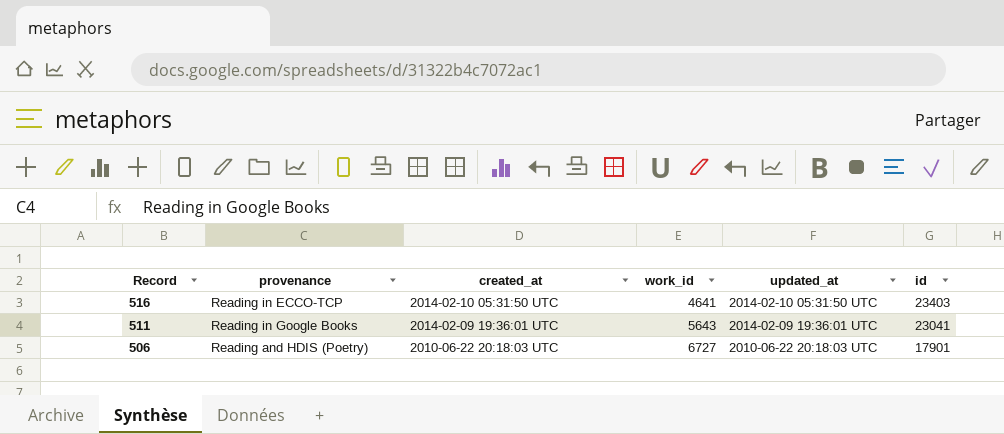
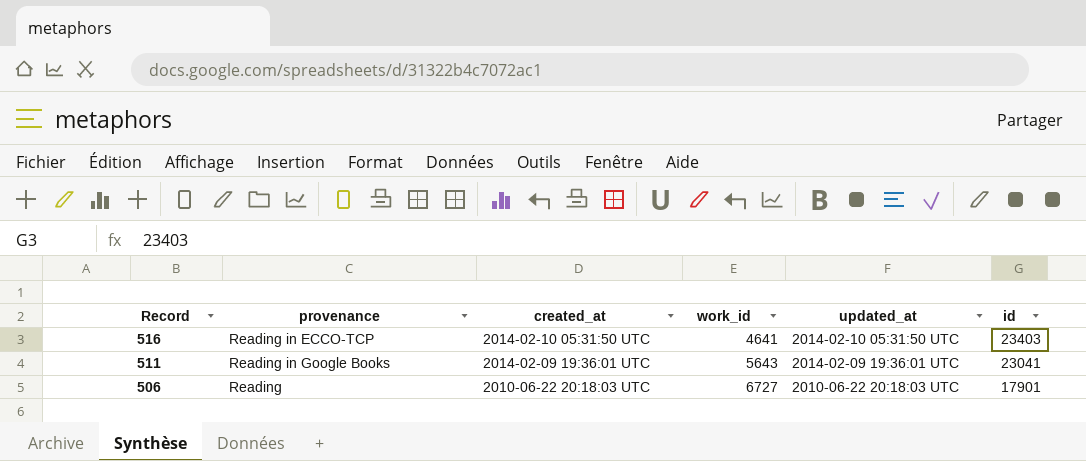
506 | provenance: Reading and HDIS (Poetry) -> Reading

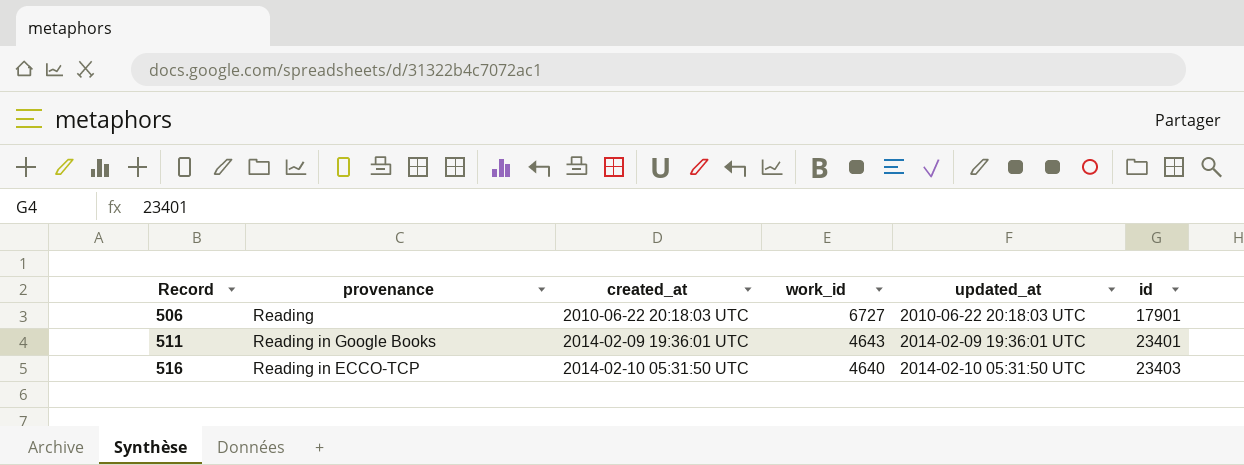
row order: Record descending -> Record ascending
511 | work_id: 5643 -> 4643
511 | id: 23041 -> 23401
516 | work_id: 4641 -> 4640

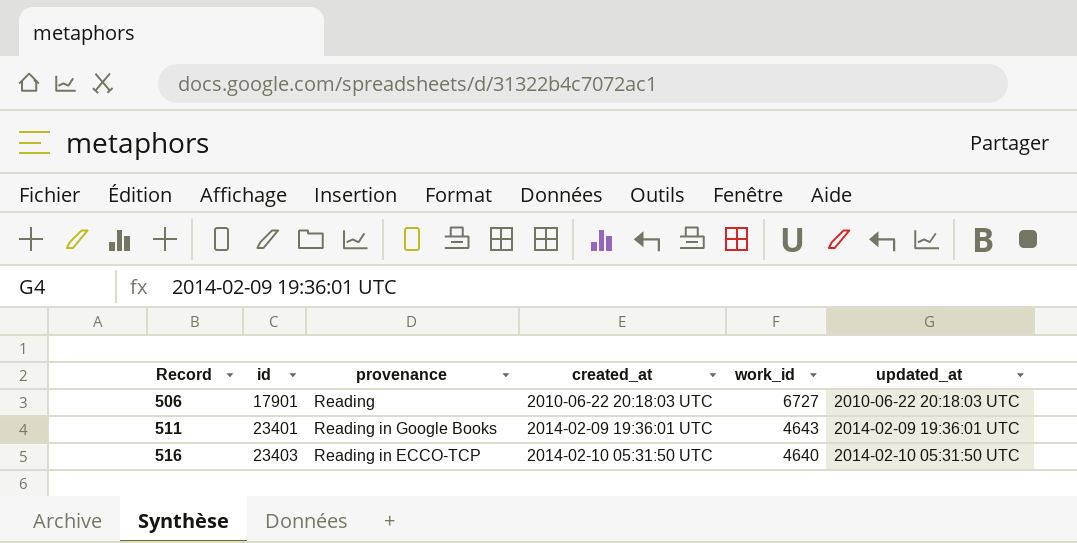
column id | position: 6 -> 2

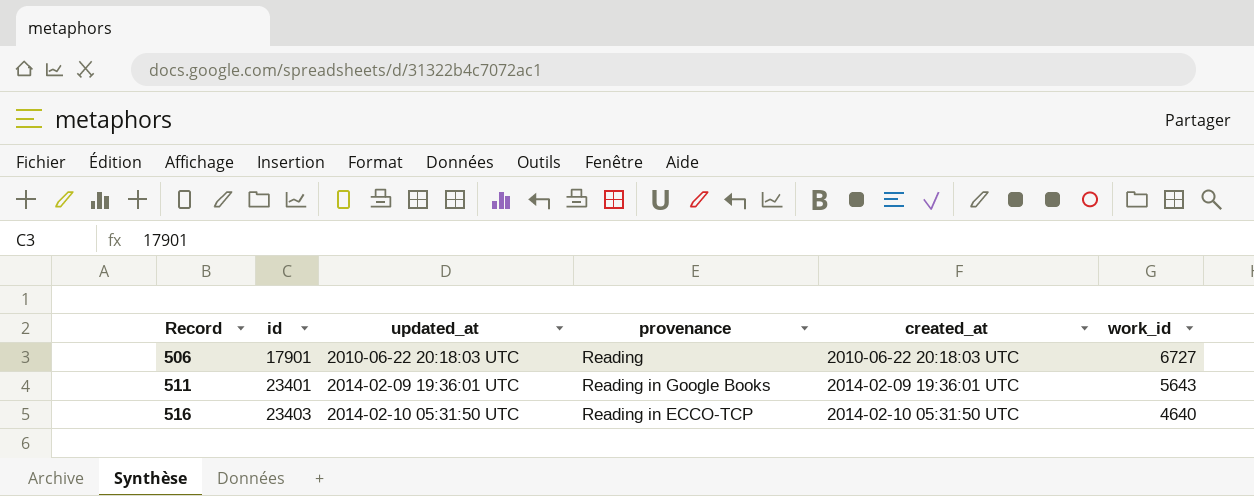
column updated_at | position: 6 -> 3
511 | work_id: 4643 -> 5643

